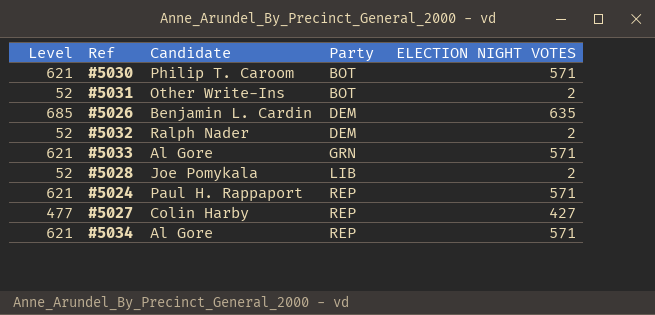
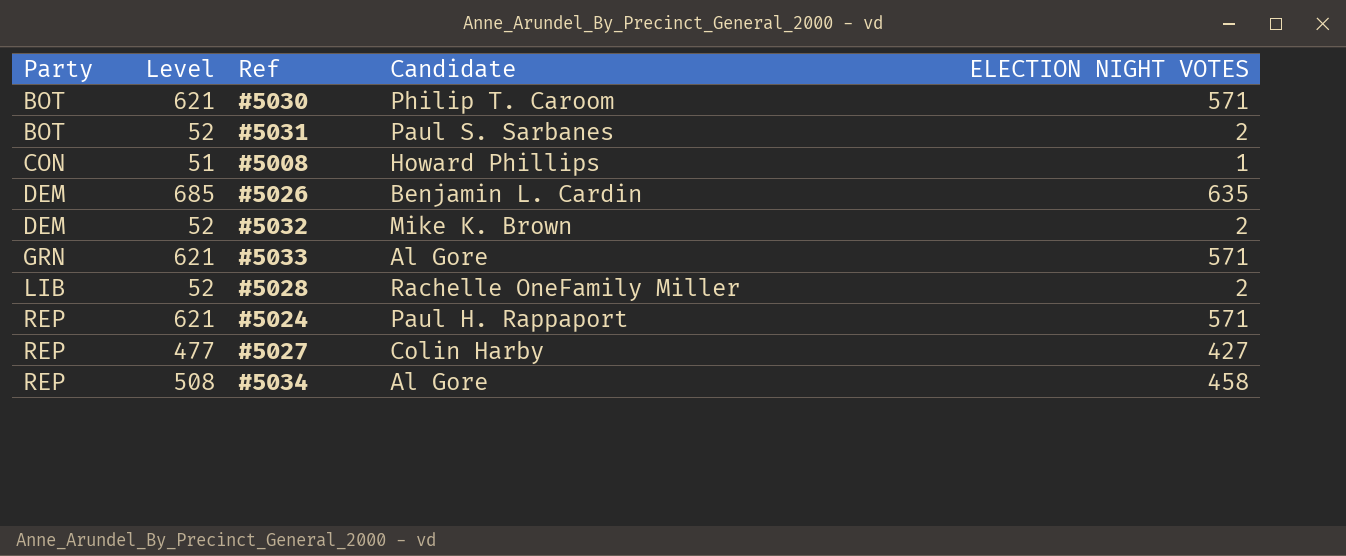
column Party | position: 4 -> 1
#5031 | Candidate: Other Write-Ins -> Paul S. Sarbanes
row #5008: none -> CON | 51 | Howard Phillips | 1
#5032 | Candidate: Ralph Nader -> Mike K. Brown
#5028 | Candidate: Joe Pomykala -> Rachelle OneFamily Miller
#5034 | Level: 621 -> 508
#5034 | ELECTION NIGHT VOTES: 571 -> 458

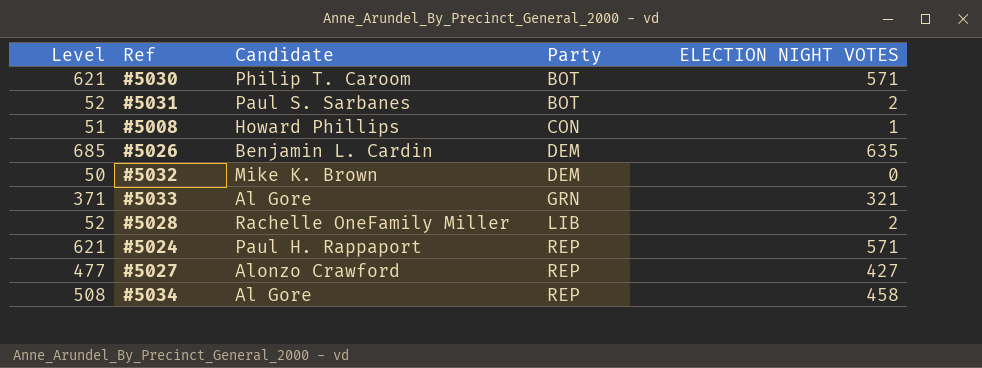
column Party | position: 1 -> 4
#5032 | Level: 52 -> 50
#5032 | ELECTION NIGHT VOTES: 2 -> 0
#5033 | Level: 621 -> 371
#5033 | ELECTION NIGHT VOTES: 571 -> 321
#5027 | Candidate: Colin Harby -> Alonzo Crawford

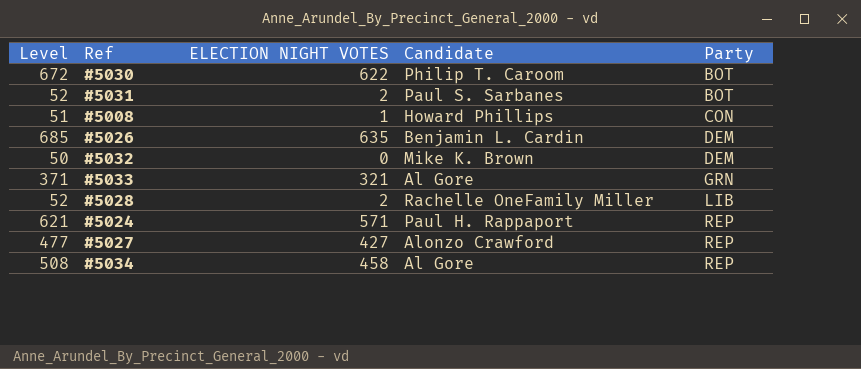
column ELECTION NIGHT VOTES | position: 5 -> 3
#5030 | Level: 621 -> 672
#5030 | ELECTION NIGHT VOTES: 571 -> 622

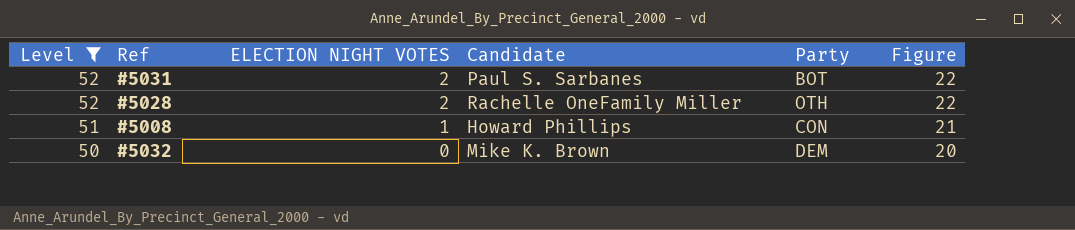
filter: none -> Level <= 52
row order: Party ascending -> Level descending
column Figure | formula: none -> [ELECTION NIGHT VOTES] + 20
#5028 | Party: LIB -> OTH

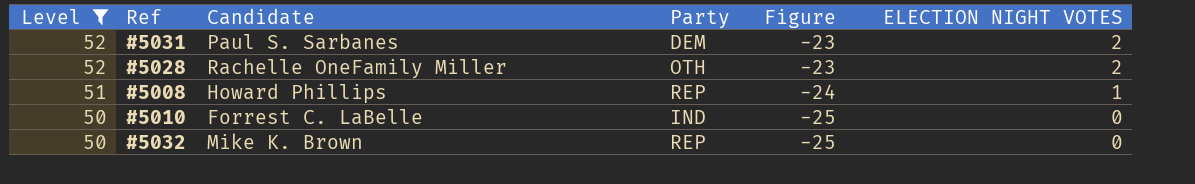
column Figure | formula: [ELECTION NIGHT VOTES] + 20 -> [ELECTION NIGHT VOTES] - 25
column ELECTION NIGHT VOTES | position: 3 -> 6
#5031 | Party: BOT -> DEM
#5008 | Party: CON -> REP
row #5010: none -> 50 | Forrest C. LaBelle | IND | -25 | 0
#5032 | Party: DEM -> REP

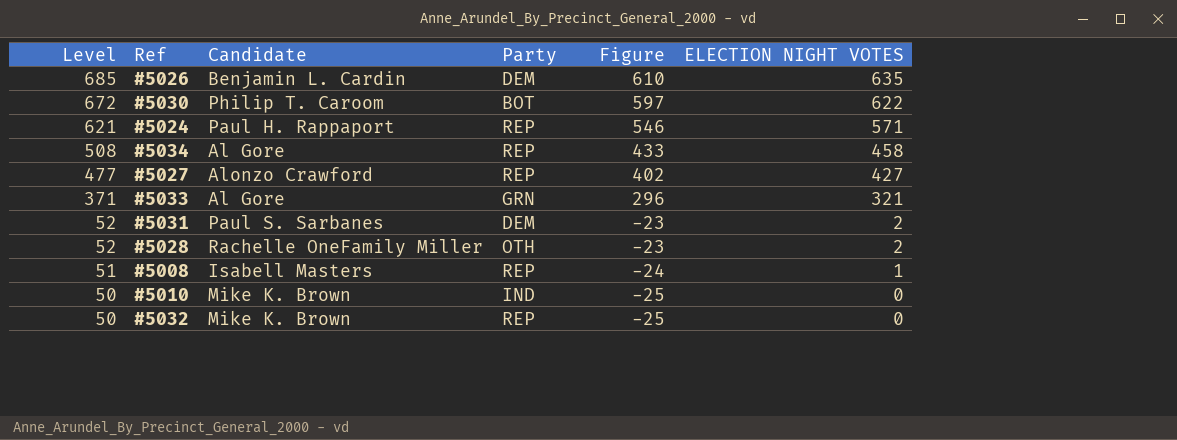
filter: Level <= 52 -> none
#5008 | Candidate: Howard Phillips -> Isabell Masters
#5010 | Candidate: Forrest C. LaBelle -> Mike K. Brown

